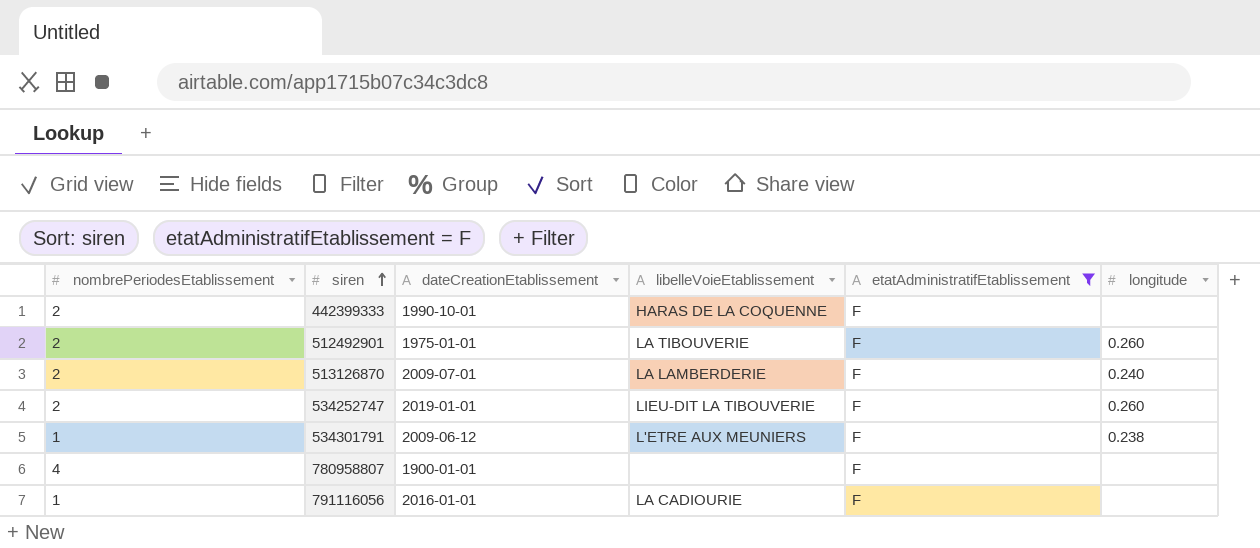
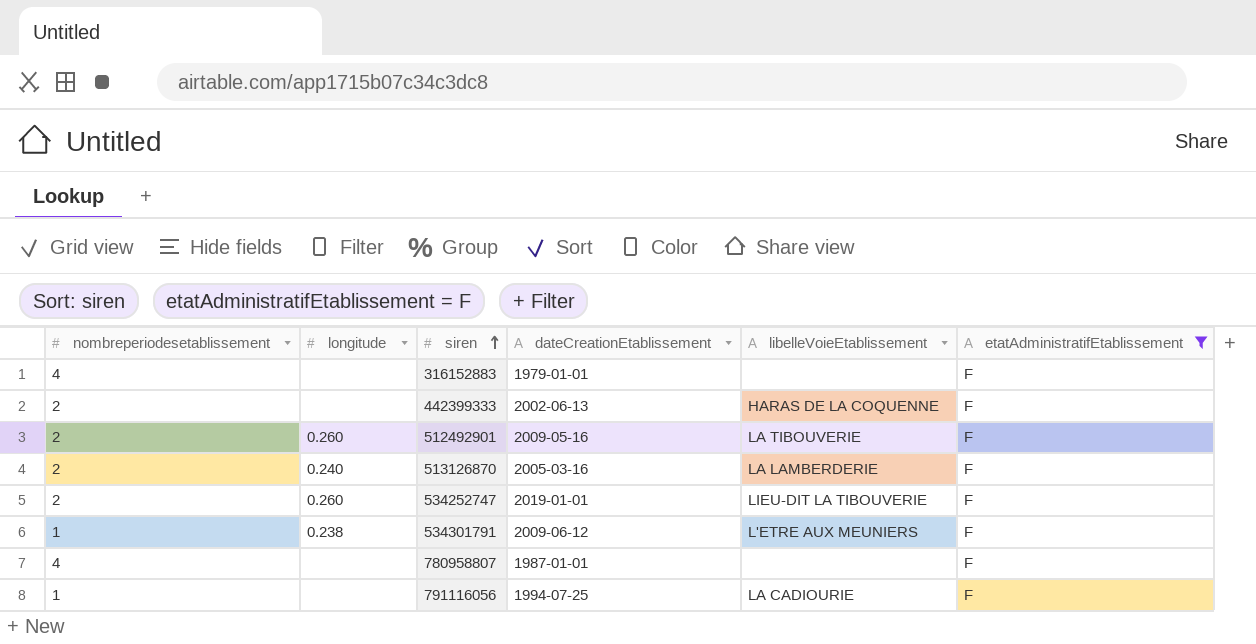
column name: nombrePeriodesEtablissement -> nombreperiodesetablissement
column longitude | position: 6 -> 2
row 316152883: none -> 4 | none | 1979-01-01 | none | F
442399333 | dateCreationEtablissement: 1990-10-01 -> 2002-06-13
512492901 | dateCreationEtablissement: 1975-01-01 -> 2009-05-16
513126870 | dateCreationEtablissement: 2009-07-01 -> 2005-03-16
780958807 | dateCreationEtablissement: 1900-01-01 -> 1987-01-01
791116056 | dateCreationEtablissement: 2016-01-01 -> 1994-07-25

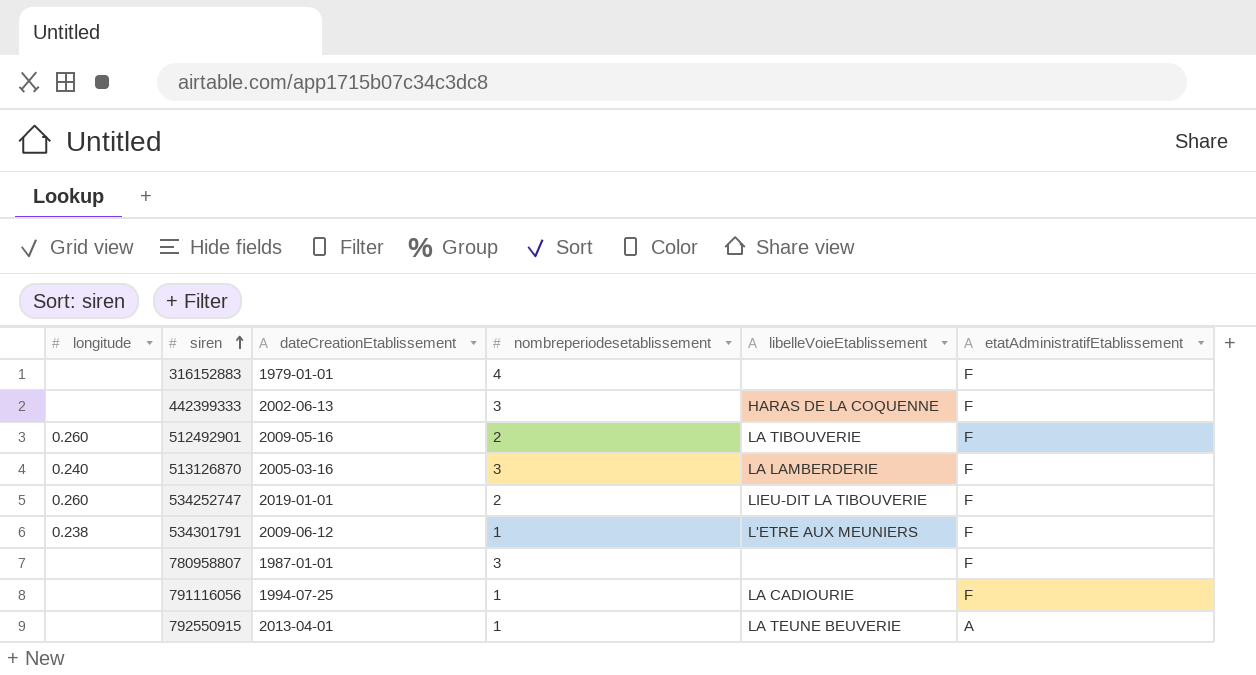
filter: etatAdministratifEtablissement = F -> none
column nombreperiodesetablissement | position: 1 -> 4
442399333 | nombreperiodesetablissement: 2 -> 3
513126870 | nombreperiodesetablissement: 2 -> 3
780958807 | nombreperiodesetablissement: 4 -> 3

